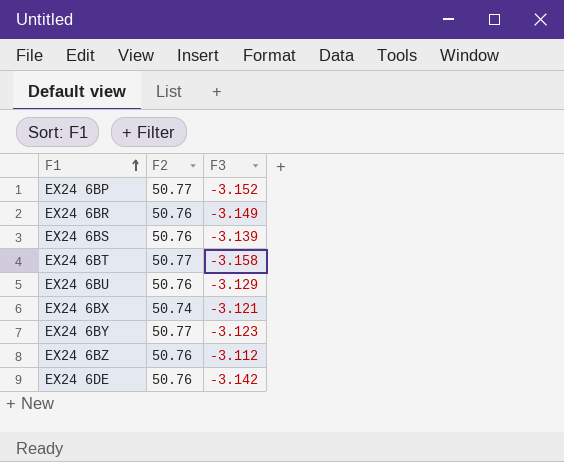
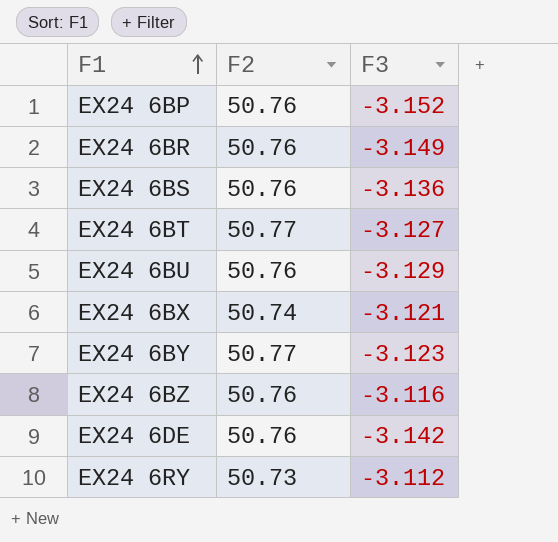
EX24 6BP | F2: 50.77 -> 50.76
EX24 6BS | F3: -3.139 -> -3.136
EX24 6BT | F3: -3.158 -> -3.127
EX24 6BZ | F3: -3.112 -> -3.116
row EX24 6RY: none -> 50.73 | -3.112

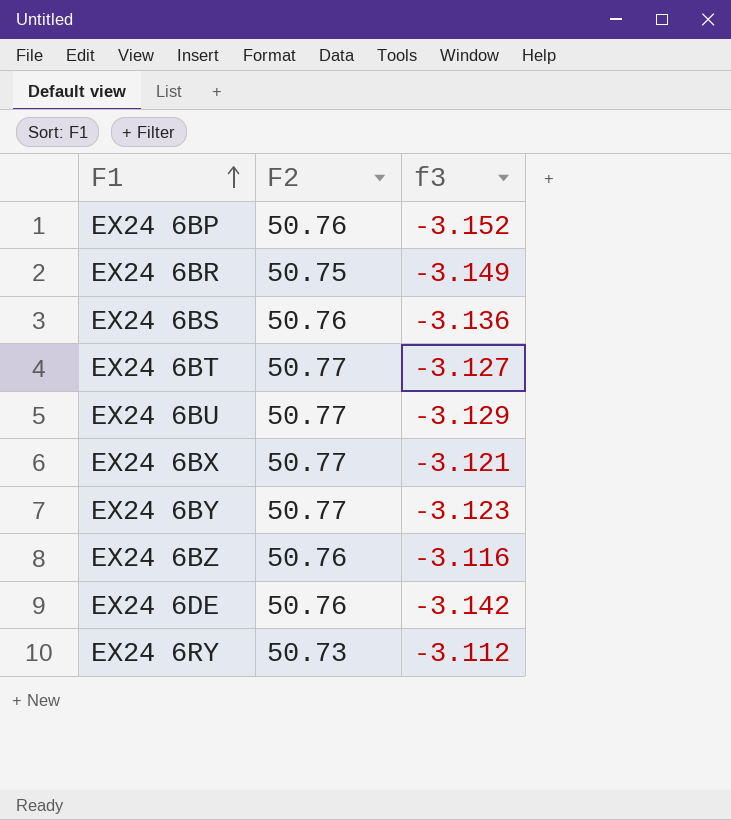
column name: F3 -> f3
EX24 6BR | F2: 50.76 -> 50.75
EX24 6BU | F2: 50.76 -> 50.77
EX24 6BX | F2: 50.74 -> 50.77

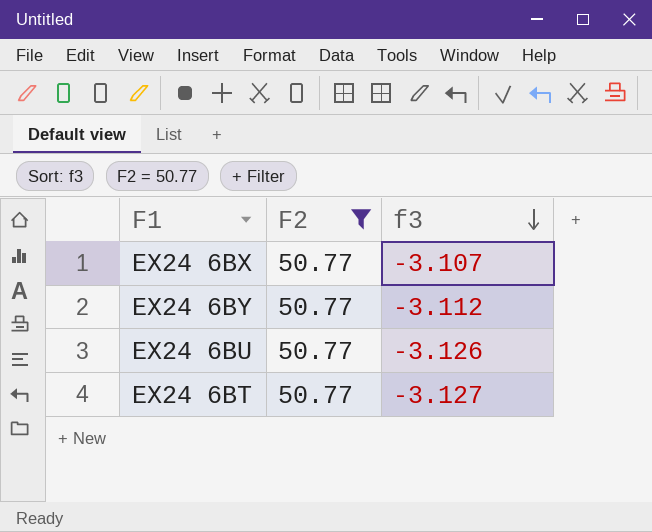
filter: none -> F2 = 50.77
row order: F1 ascending -> f3 descending
EX24 6BX | f3: -3.121 -> -3.107
EX24 6BY | f3: -3.123 -> -3.112
EX24 6BU | f3: -3.129 -> -3.126

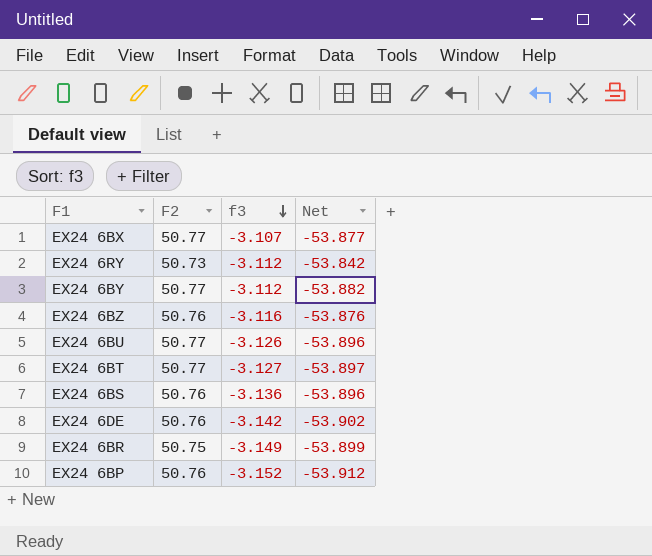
filter: F2 = 50.77 -> none
column Net | formula: none -> [f3] - [F2]

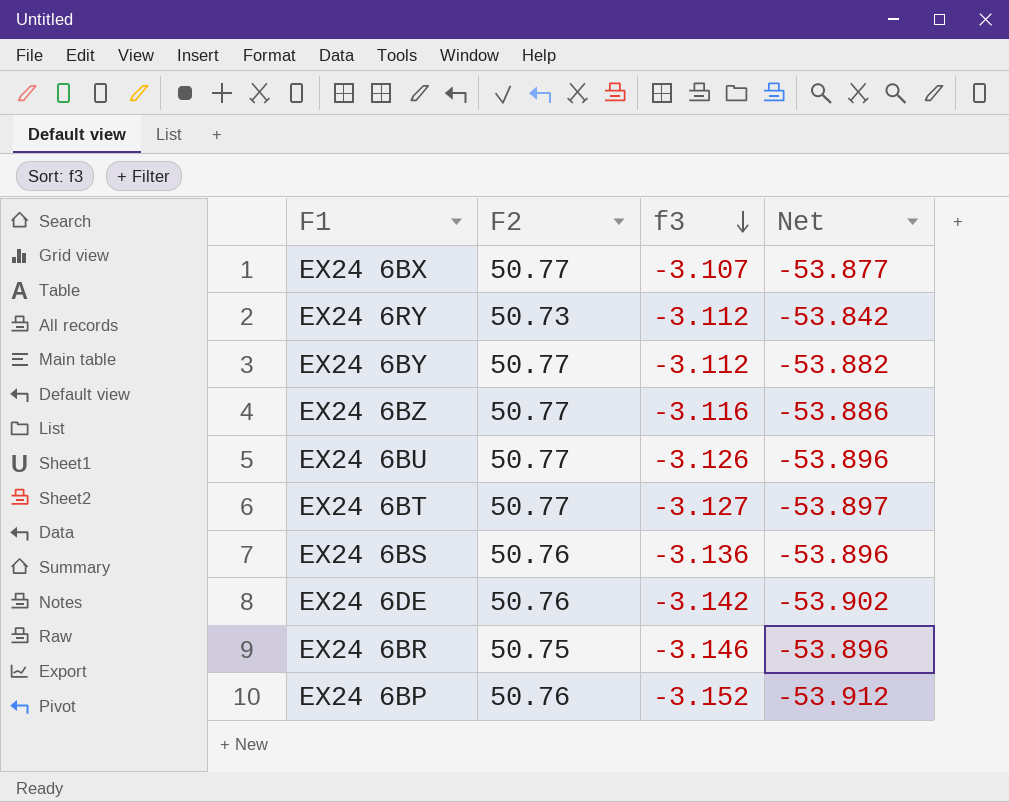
EX24 6BZ | F2: 50.76 -> 50.77
EX24 6BZ | Net: -53.876 -> -53.886
EX24 6BR | f3: -3.149 -> -3.146
EX24 6BR | Net: -53.899 -> -53.896

